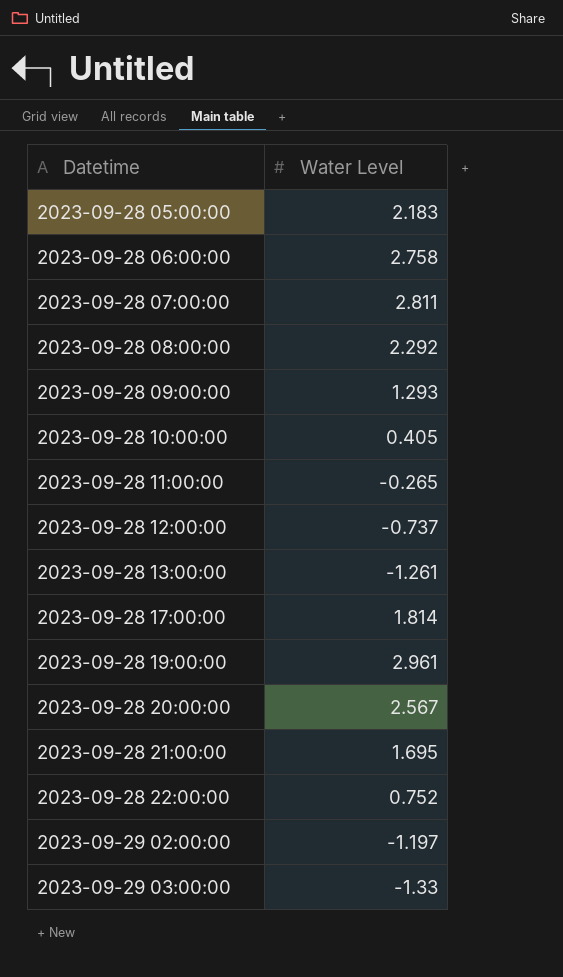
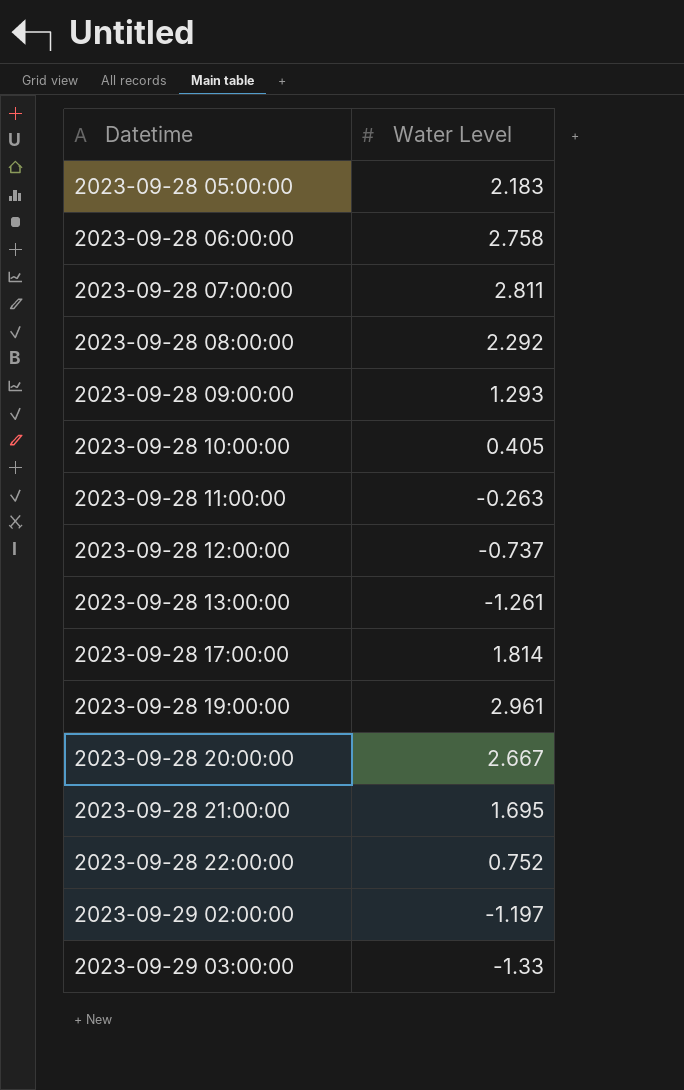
2023-09-28 11:00:00 | Water Level: -0.265 -> -0.263
2023-09-28 20:00:00 | Water Level: 2.567 -> 2.667

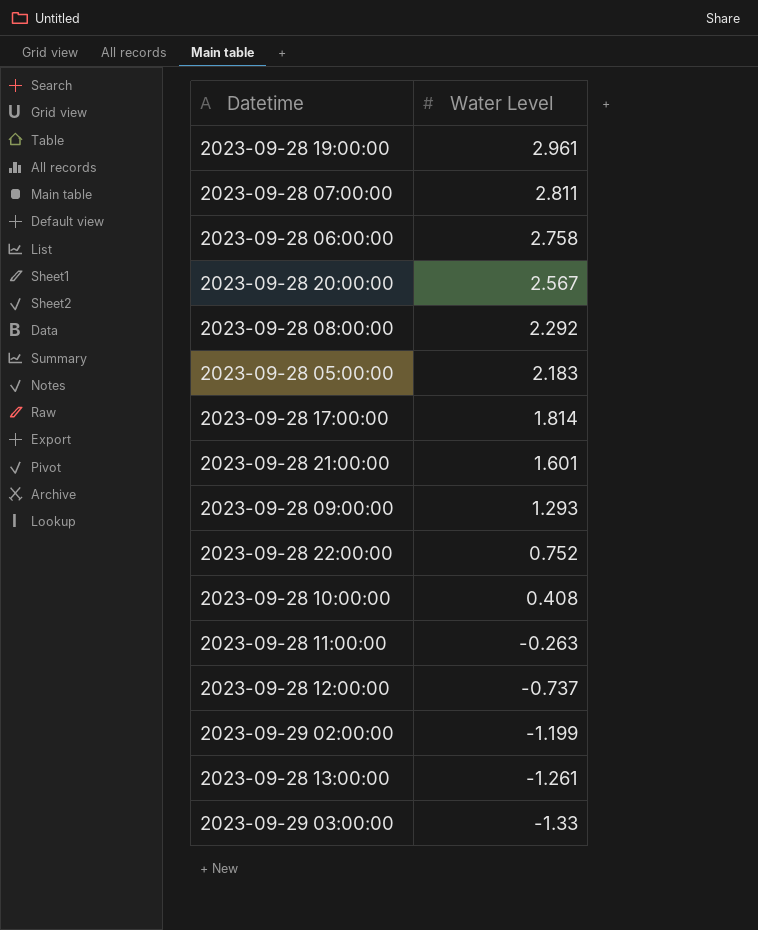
row order: Datetime ascending -> Water Level descending
2023-09-28 20:00:00 | Water Level: 2.667 -> 2.567
2023-09-28 21:00:00 | Water Level: 1.695 -> 1.601
2023-09-28 10:00:00 | Water Level: 0.405 -> 0.408
2023-09-29 02:00:00 | Water Level: -1.197 -> -1.199

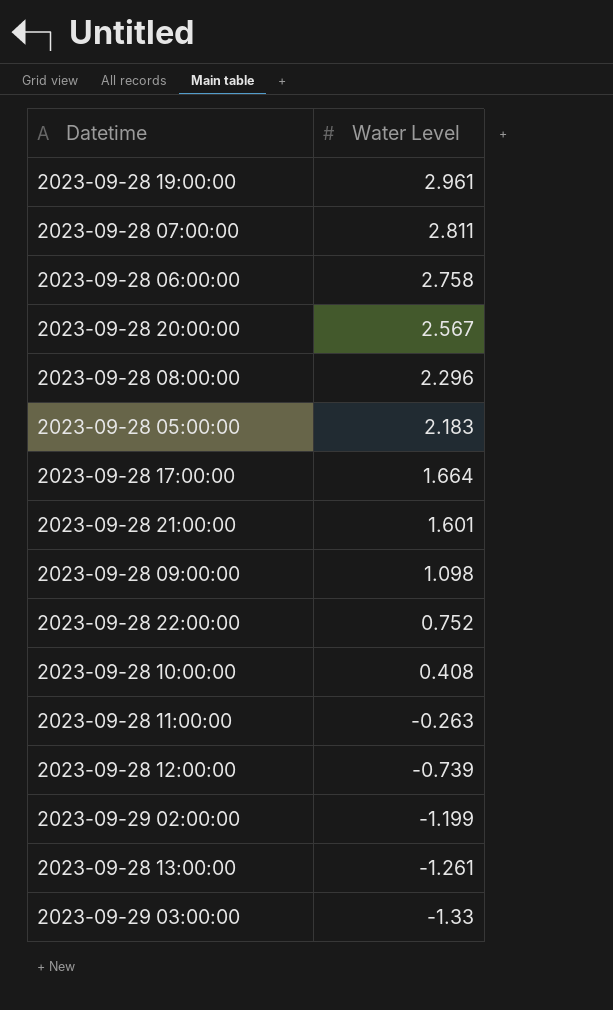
2023-09-28 08:00:00 | Water Level: 2.292 -> 2.296
2023-09-28 17:00:00 | Water Level: 1.814 -> 1.664
2023-09-28 09:00:00 | Water Level: 1.293 -> 1.098
2023-09-28 12:00:00 | Water Level: -0.737 -> -0.739

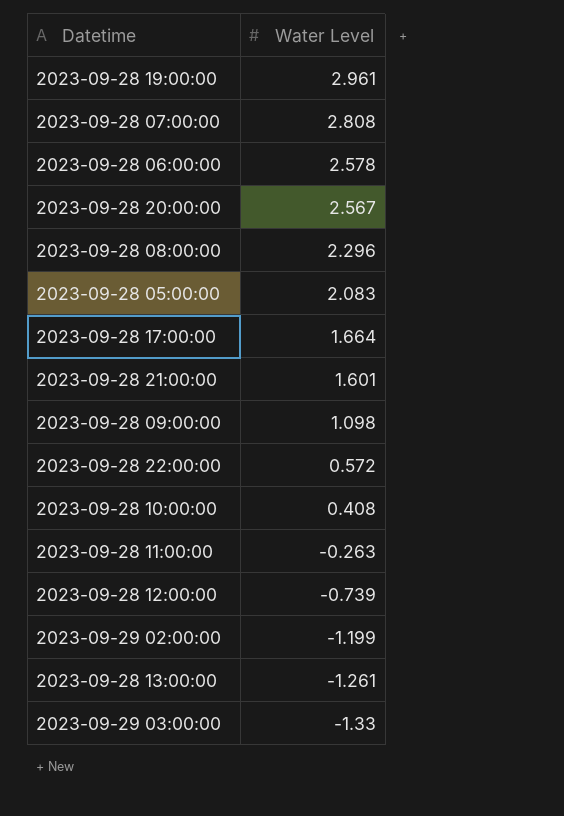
2023-09-28 07:00:00 | Water Level: 2.811 -> 2.808
2023-09-28 06:00:00 | Water Level: 2.758 -> 2.578
2023-09-28 05:00:00 | Water Level: 2.183 -> 2.083
2023-09-28 22:00:00 | Water Level: 0.752 -> 0.572

